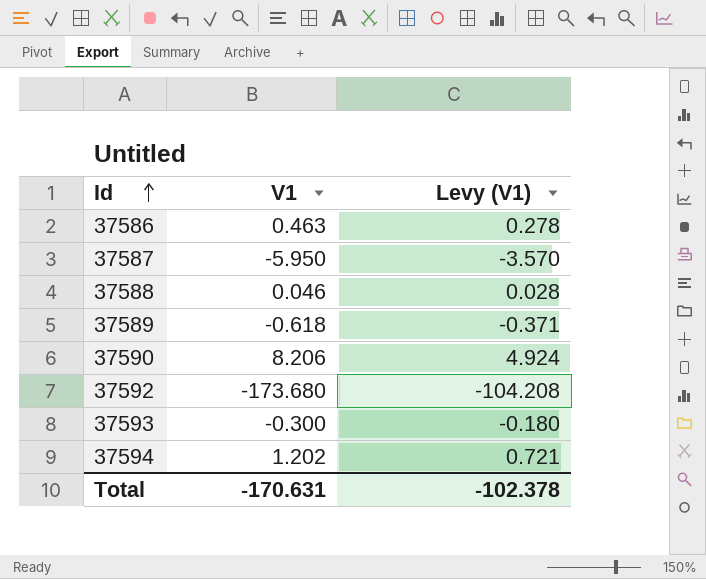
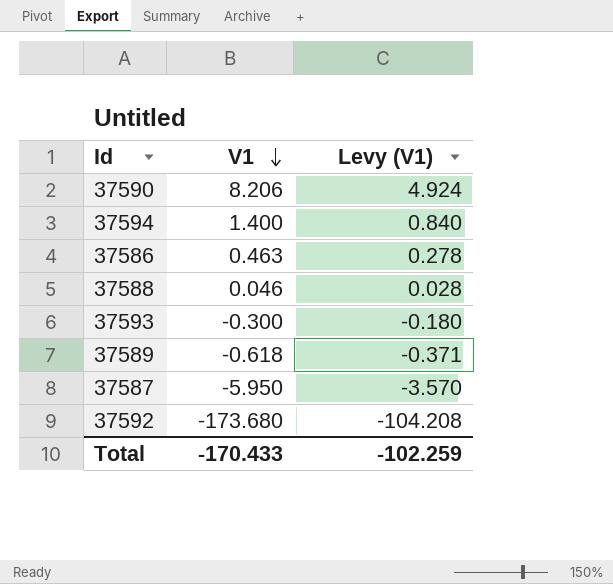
row order: Id ascending -> V1 descending
37594 | V1: 1.202 -> 1.400
37594 | Levy (V1): 0.721 -> 0.840
Total | V1: -170.631 -> -170.433
Total | Levy (V1): -102.378 -> -102.259

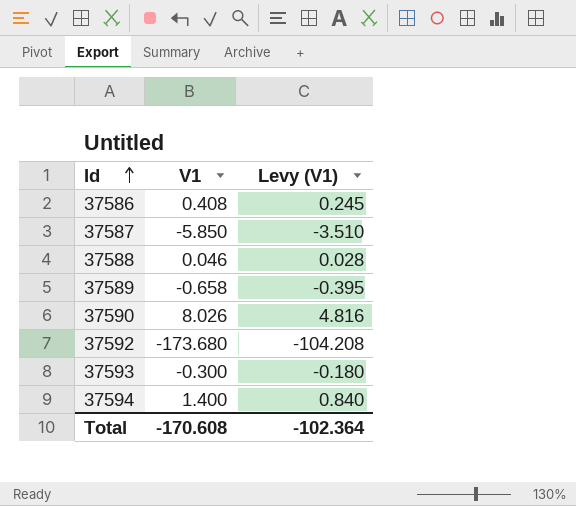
row order: V1 descending -> Id ascending
37586 | V1: 0.463 -> 0.408
37586 | Levy (V1): 0.278 -> 0.245
37587 | V1: -5.950 -> -5.850
37587 | Levy (V1): -3.570 -> -3.510
37589 | V1: -0.618 -> -0.658
37589 | Levy (V1): -0.371 -> -0.395
37590 | V1: 8.206 -> 8.026
37590 | Levy (V1): 4.924 -> 4.816
Total | V1: -170.433 -> -170.608
Total | Levy (V1): -102.259 -> -102.364

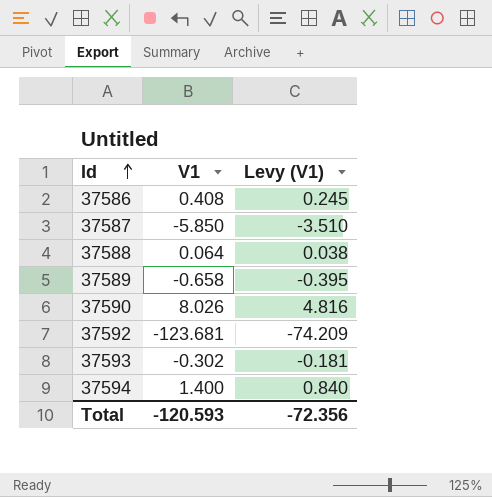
37588 | V1: 0.046 -> 0.064
37588 | Levy (V1): 0.028 -> 0.038
37592 | V1: -173.680 -> -123.681
37592 | Levy (V1): -104.208 -> -74.209
37593 | V1: -0.300 -> -0.302
37593 | Levy (V1): -0.180 -> -0.181
Total | V1: -170.608 -> -120.593
Total | Levy (V1): -102.364 -> -72.356

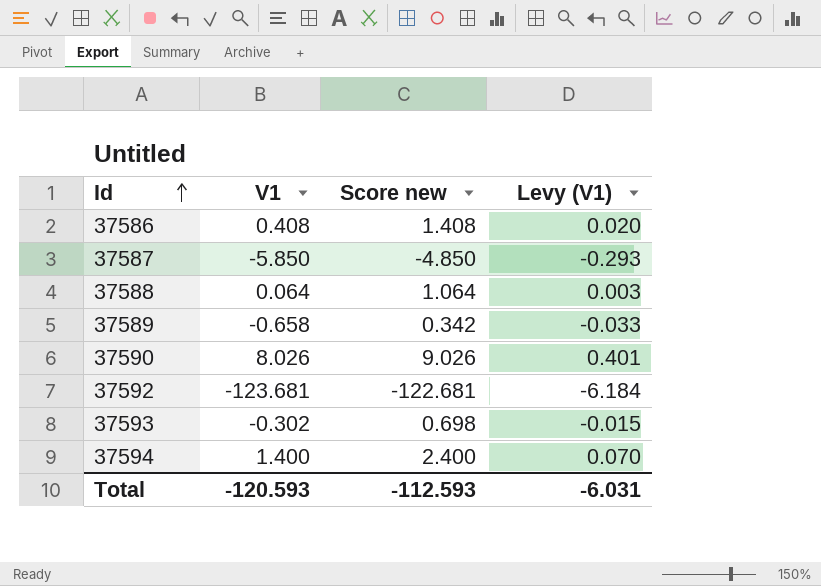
column Score new | formula: none -> [V1] + 1
column Levy (V1) | formula: [V1] * 0.6 -> [V1] * 0.05
Total | Levy (V1): -72.356 -> -6.031

